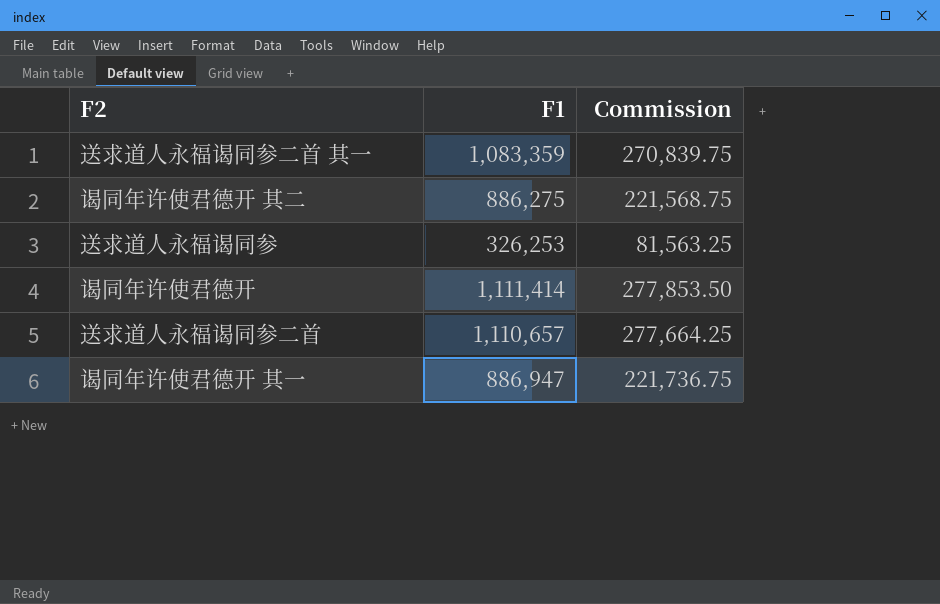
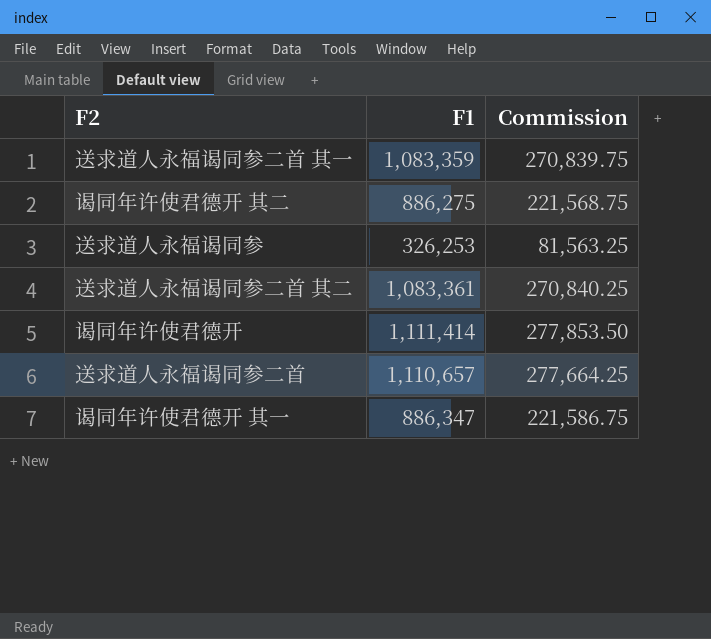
row 送求道人永福谒同参二首 其二: none -> 1,083,361 | 270,840.25
谒同年许使君德开 其一 | F1: 886,947 -> 886,347
谒同年许使君德开 其一 | Commission: 221,736.75 -> 221,586.75

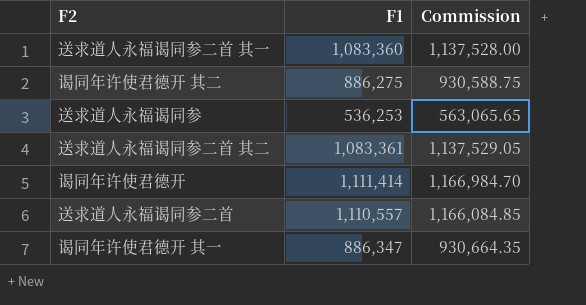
column Commission | formula: [F1] * 0.25 -> [F1] * 1.05
送求道人永福谒同参二首 其一 | F1: 1,083,359 -> 1,083,360
送求道人永福谒同参 | F1: 326,253 -> 536,253
送求道人永福谒同参二首 | F1: 1,110,657 -> 1,110,557

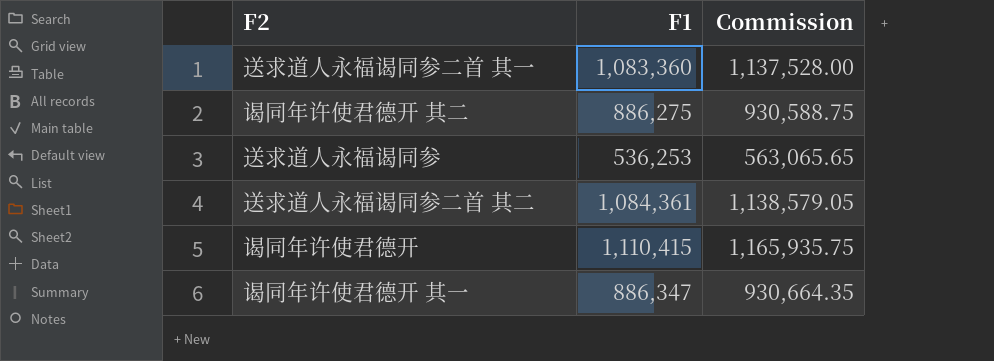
row 送求道人永福谒同参二首: 1,110,557 | 1,166,084.85 -> none
送求道人永福谒同参二首 其二 | F1: 1,083,361 -> 1,084,361
送求道人永福谒同参二首 其二 | Commission: 1,137,529.05 -> 1,138,579.05
谒同年许使君德开 | F1: 1,111,414 -> 1,110,415
谒同年许使君德开 | Commission: 1,166,984.70 -> 1,165,935.75

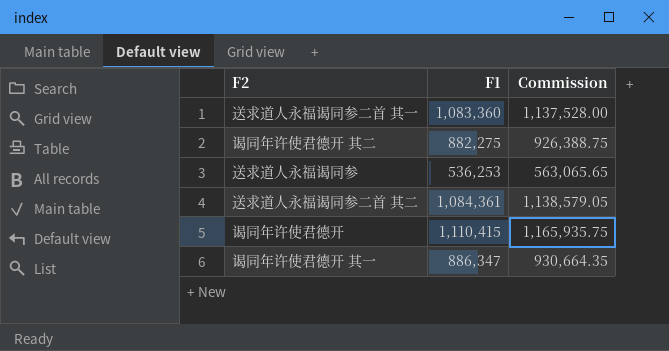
谒同年许使君德开 其二 | F1: 886,275 -> 882,275
谒同年许使君德开 其二 | Commission: 930,588.75 -> 926,388.75

